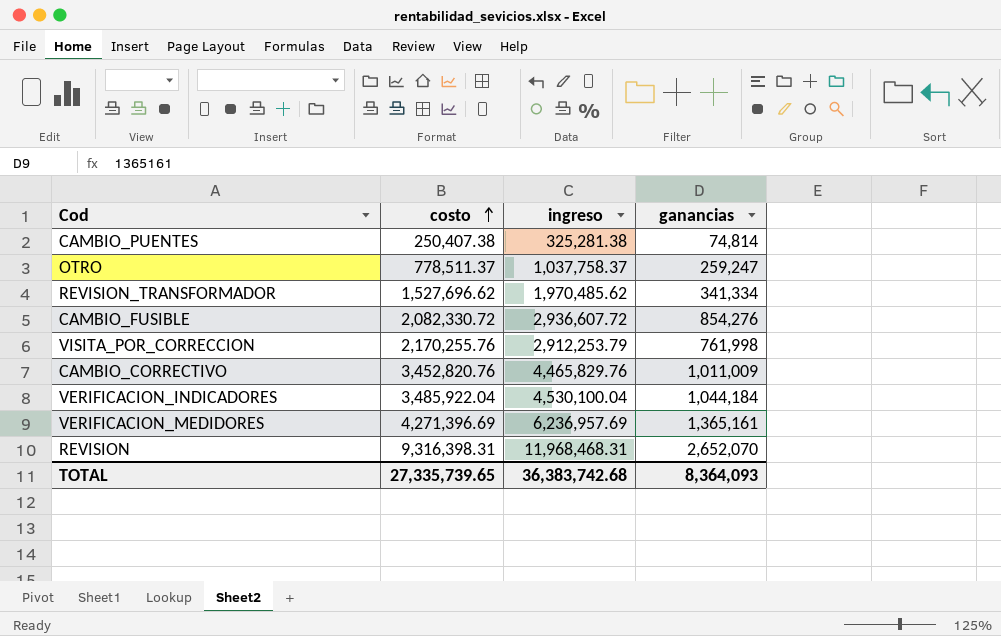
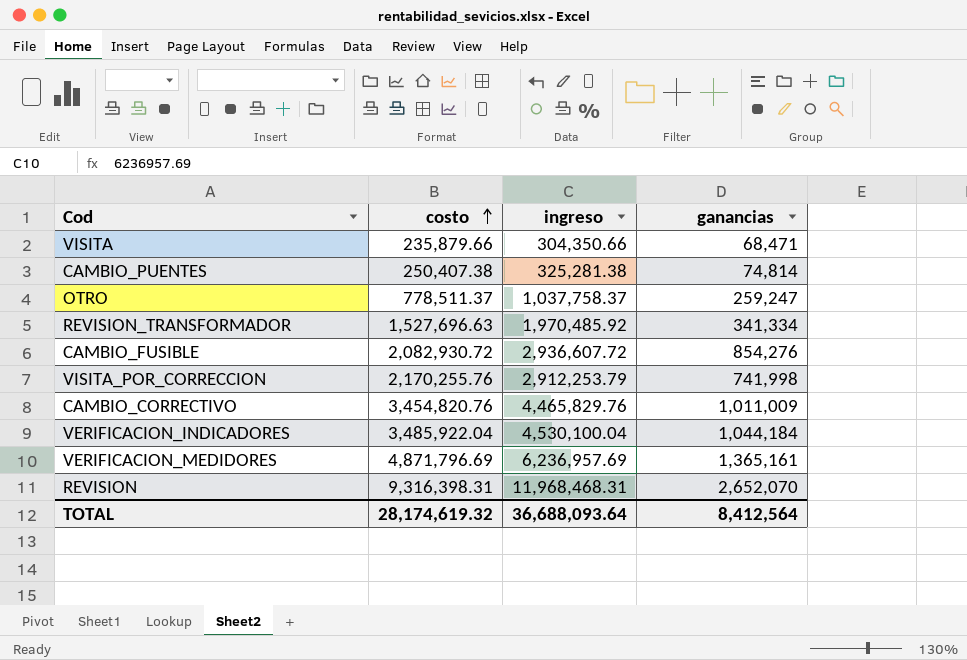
row VISITA: none -> 235,879.66 | 304,350.66 | 68,471
REVISION_TRANSFORMADOR | costo: 1,527,696.62 -> 1,527,696.63
REVISION_TRANSFORMADOR | ingreso: 1,970,485.62 -> 1,970,485.92
CAMBIO_FUSIBLE | costo: 2,082,330.72 -> 2,082,930.72
VISITA_POR_CORRECCION | ganancias: 761,998 -> 741,998
CAMBIO_CORRECTIVO | costo: 3,452,820.76 -> 3,454,820.76
VERIFICACION_MEDIDORES | costo: 4,271,396.69 -> 4,871,796.69
TOTAL | costo: 27,335,739.65 -> 28,174,619.32
TOTAL | ingreso: 36,383,742.68 -> 36,688,093.64
TOTAL | ganancias: 8,364,093 -> 8,412,564

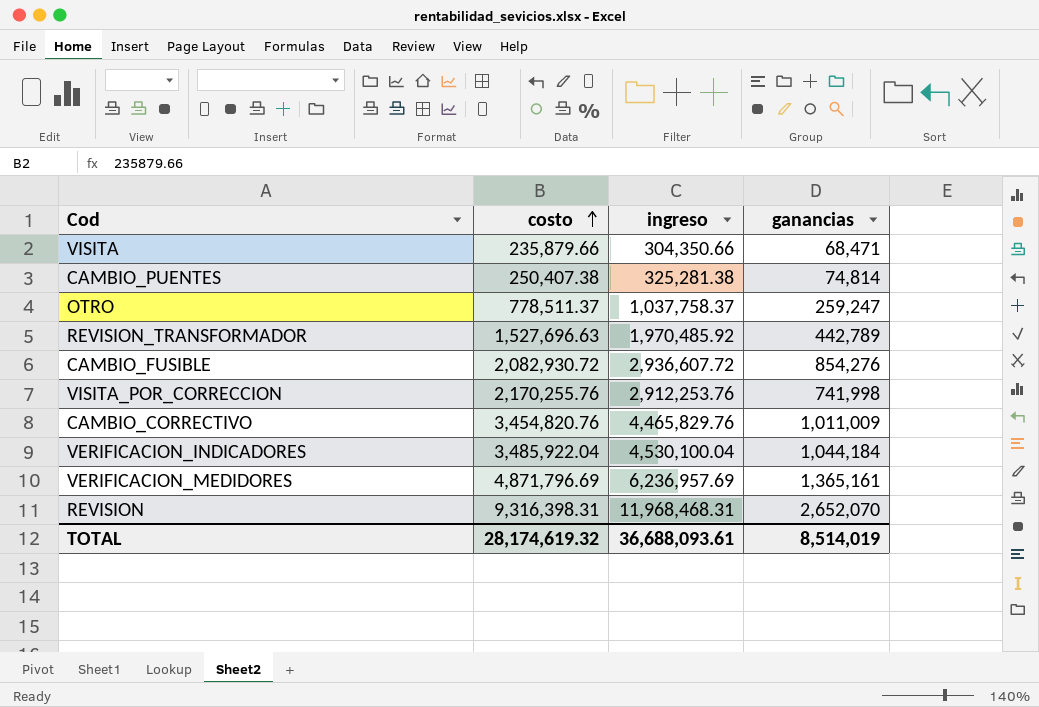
REVISION_TRANSFORMADOR | ganancias: 341,334 -> 442,789
VISITA_POR_CORRECCION | ingreso: 2,912,253.79 -> 2,912,253.76
TOTAL | ingreso: 36,688,093.64 -> 36,688,093.61
TOTAL | ganancias: 8,412,564 -> 8,514,019

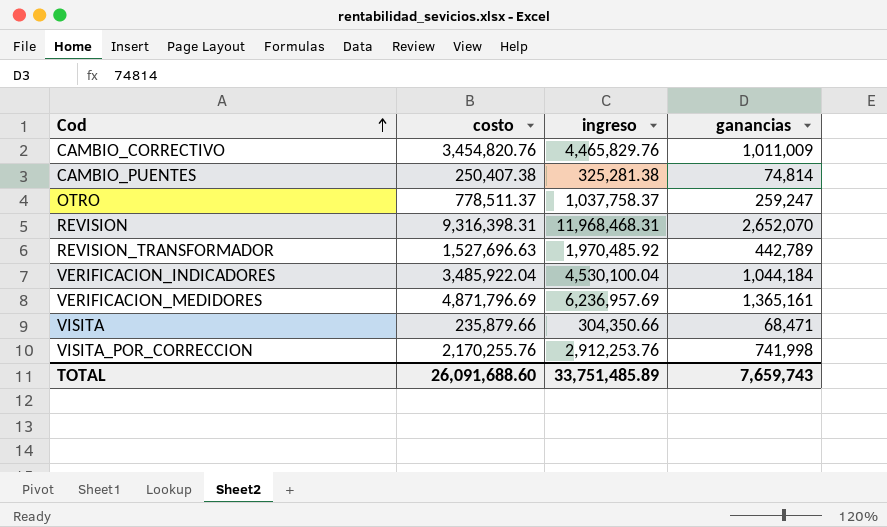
row order: costo ascending -> Cod ascending
row CAMBIO_FUSIBLE: 2,082,930.72 | 2,936,607.72 | 854,276 -> none
TOTAL | costo: 28,174,619.32 -> 26,091,688.60
TOTAL | ingreso: 36,688,093.61 -> 33,751,485.89
TOTAL | ganancias: 8,514,019 -> 7,659,743

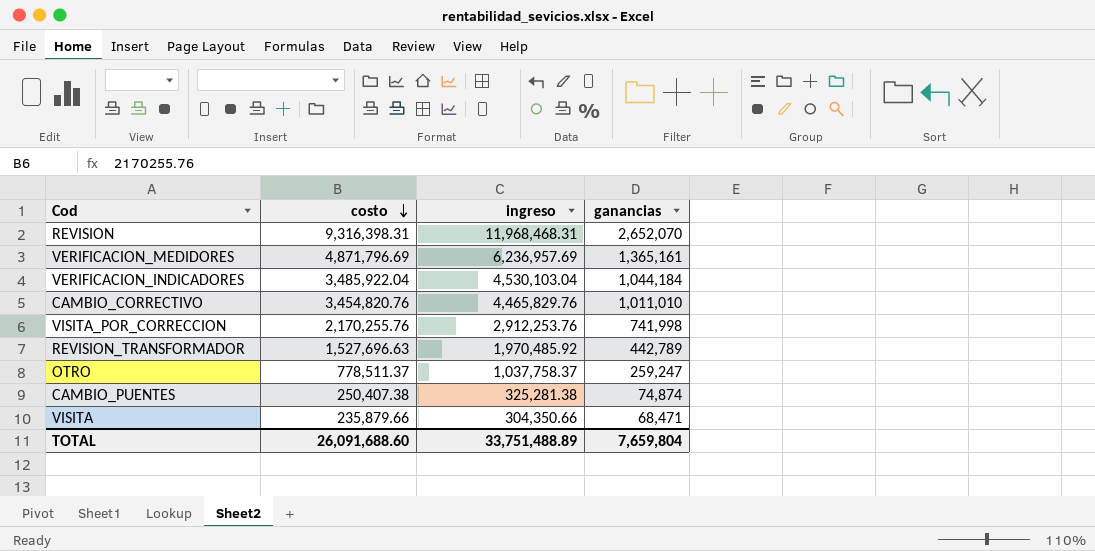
row order: Cod ascending -> costo descending
VERIFICACION_INDICADORES | ingreso: 4,530,100.04 -> 4,530,103.04
CAMBIO_CORRECTIVO | ganancias: 1,011,009 -> 1,011,010
CAMBIO_PUENTES | ganancias: 74,814 -> 74,874
TOTAL | ingreso: 33,751,485.89 -> 33,751,488.89
TOTAL | ganancias: 7,659,743 -> 7,659,804

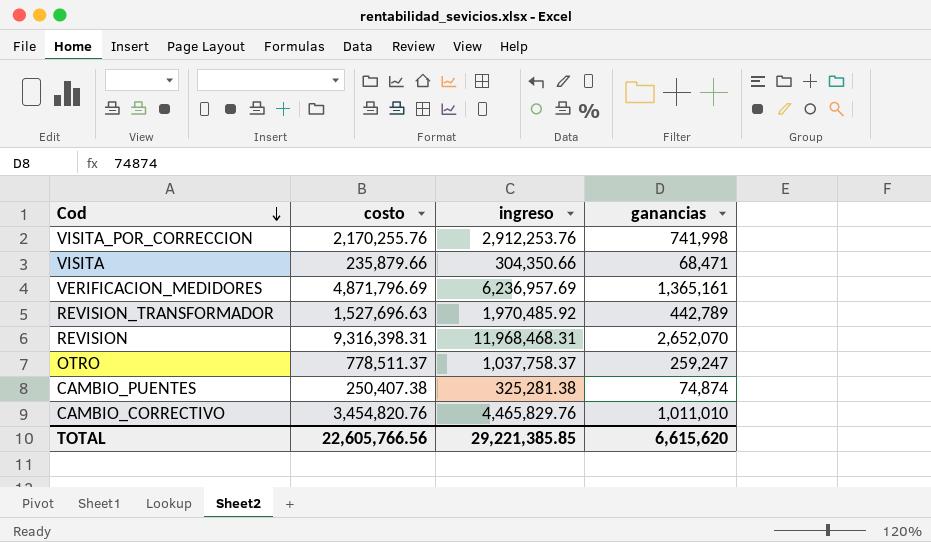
row order: costo descending -> Cod descending
row VERIFICACION_INDICADORES: 3,485,922.04 | 4,530,103.04 | 1,044,184 -> none
TOTAL | costo: 26,091,688.60 -> 22,605,766.56
TOTAL | ingreso: 33,751,488.89 -> 29,221,385.85
TOTAL | ganancias: 7,659,804 -> 6,615,620

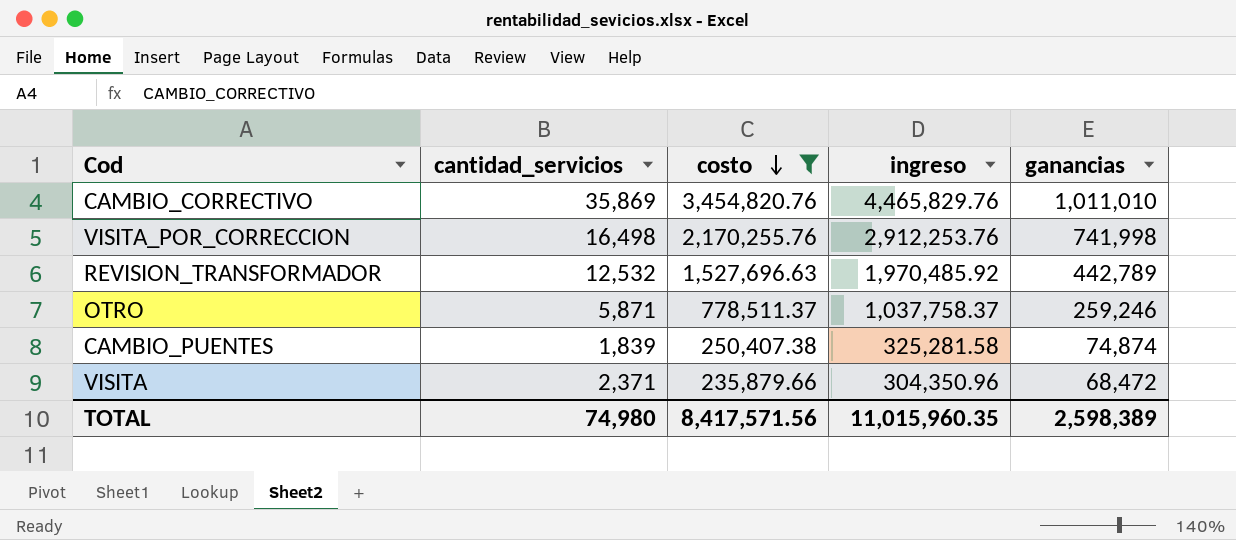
filter: none -> costo <= 3,454,820.76
row order: Cod descending -> costo descending
column cantidad_servicios | position: none -> 2
OTRO | ganancias: 259,247 -> 259,246
CAMBIO_PUENTES | ingreso: 325,281.38 -> 325,281.58
VISITA | ingreso: 304,350.66 -> 304,350.96
VISITA | ganancias: 68,471 -> 68,472
TOTAL | costo: 22,605,766.56 -> 8,417,571.56
TOTAL | ingreso: 29,221,385.85 -> 11,015,960.35
TOTAL | ganancias: 6,615,620 -> 2,598,389

